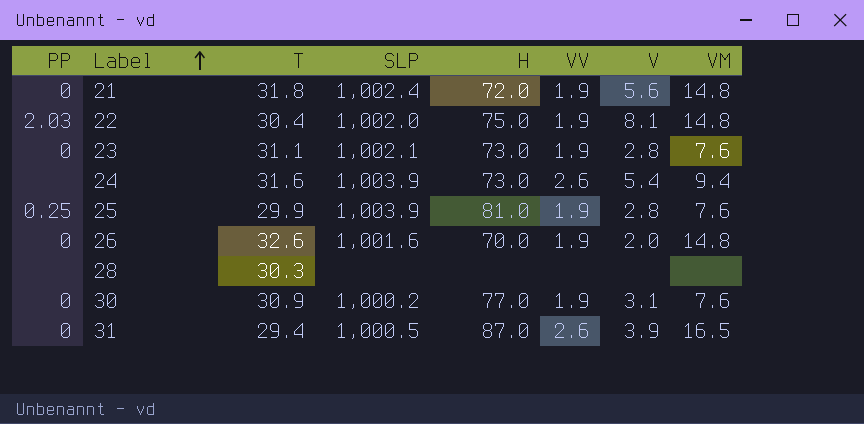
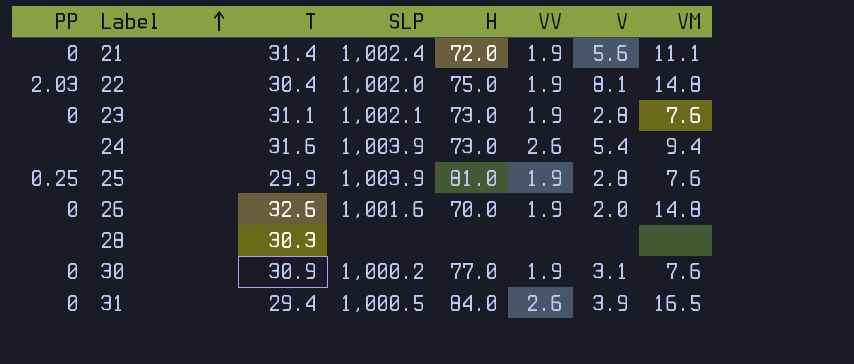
21 | T: 31.8 -> 31.4
21 | VM: 14.8 -> 11.1
31 | H: 87.0 -> 84.0

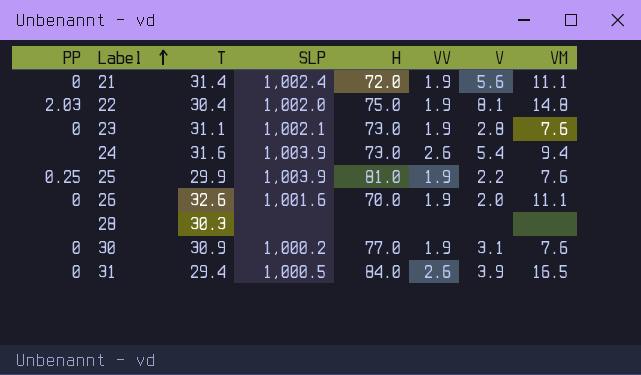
25 | V: 2.8 -> 2.2
26 | VM: 14.8 -> 11.1

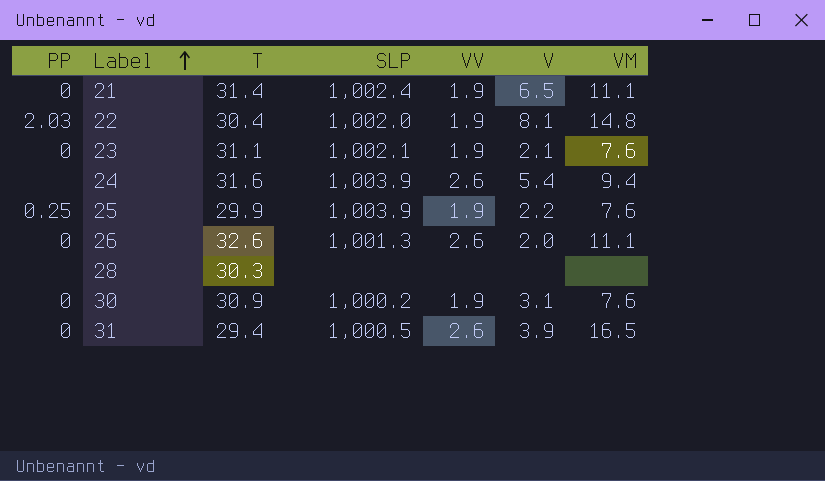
column H | position: 5 -> none
21 | V: 5.6 -> 6.5
23 | V: 2.8 -> 2.1
26 | SLP: 1,001.6 -> 1,001.3
26 | VV: 1.9 -> 2.6

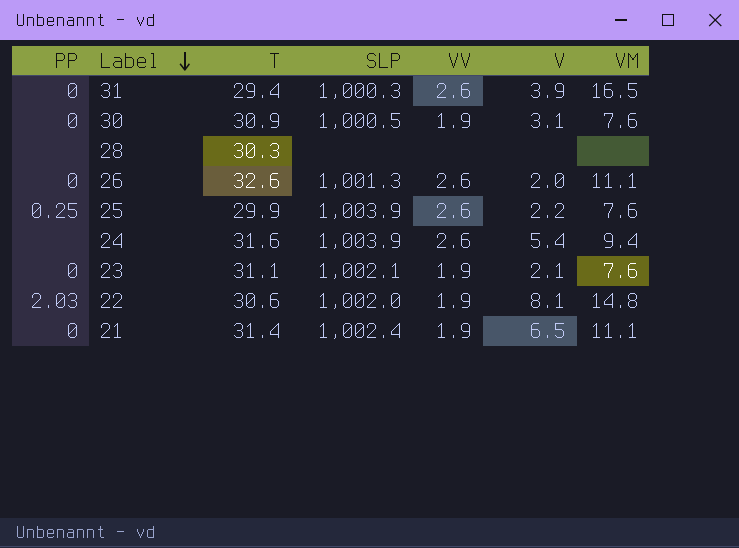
row order: Label ascending -> Label descending
31 | SLP: 1,000.5 -> 1,000.3
30 | SLP: 1,000.2 -> 1,000.5
25 | VV: 1.9 -> 2.6
22 | T: 30.4 -> 30.6

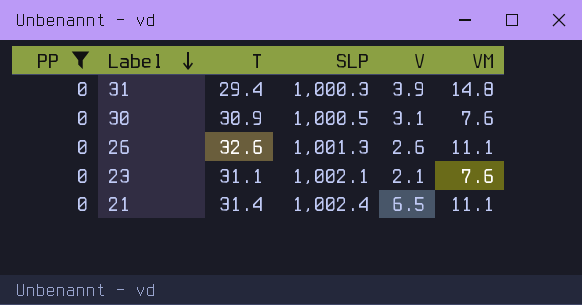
filter: none -> PP = 0
column VV | position: 5 -> none
31 | VM: 16.5 -> 14.8
26 | V: 2.0 -> 2.6

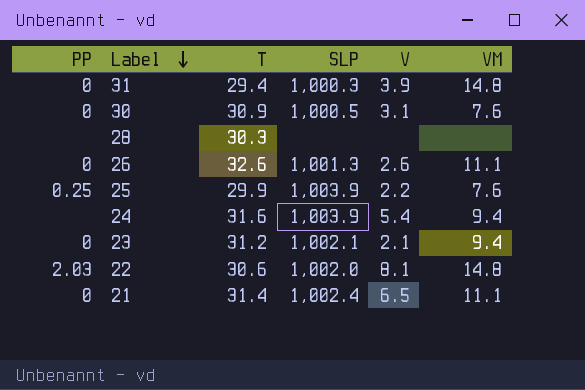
filter: PP = 0 -> none
23 | T: 31.1 -> 31.2
23 | VM: 7.6 -> 9.4

